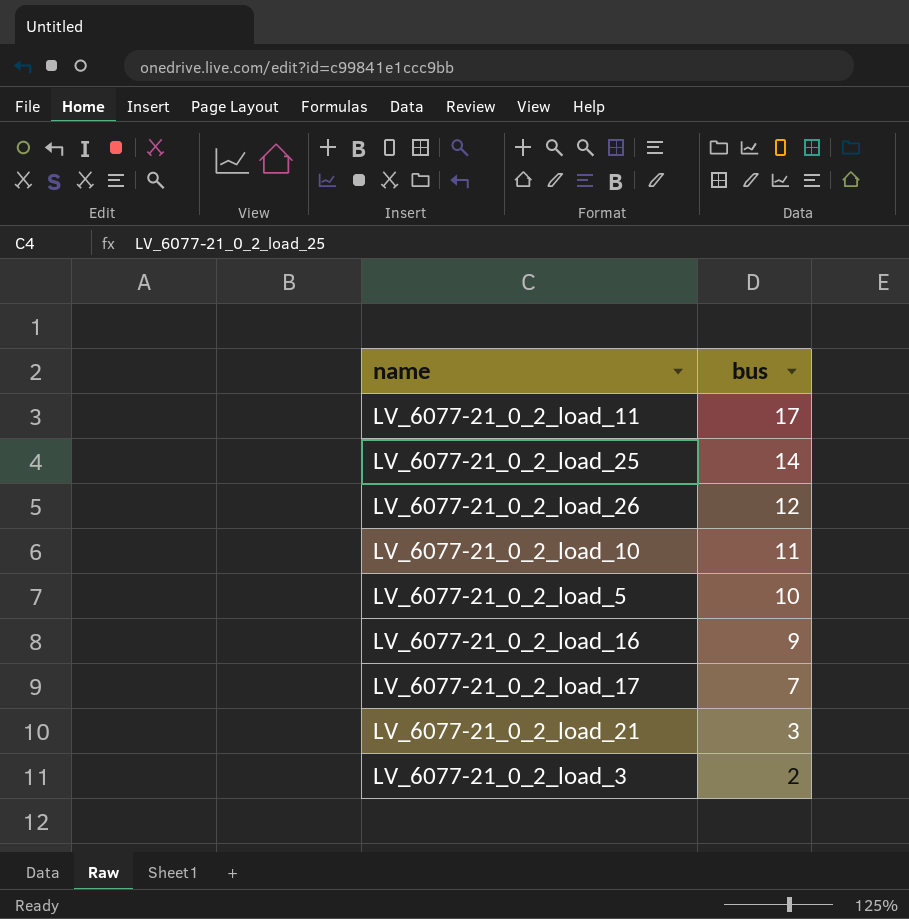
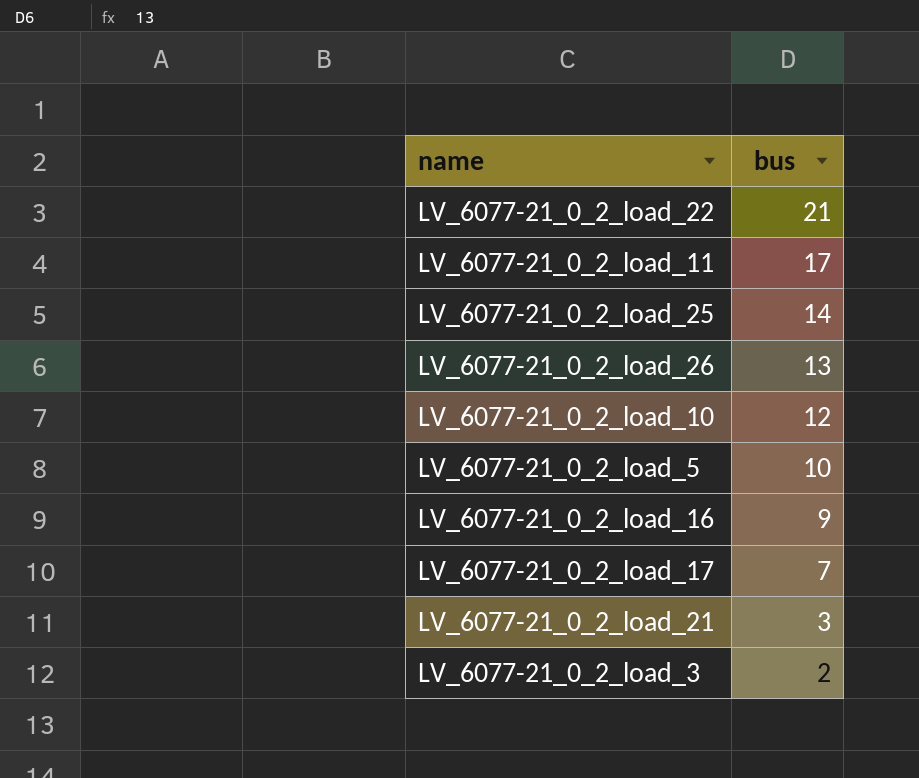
row LV_6077-21_0_2_load_22: none -> 21
LV_6077-21_0_2_load_26 | bus: 12 -> 13
LV_6077-21_0_2_load_10 | bus: 11 -> 12

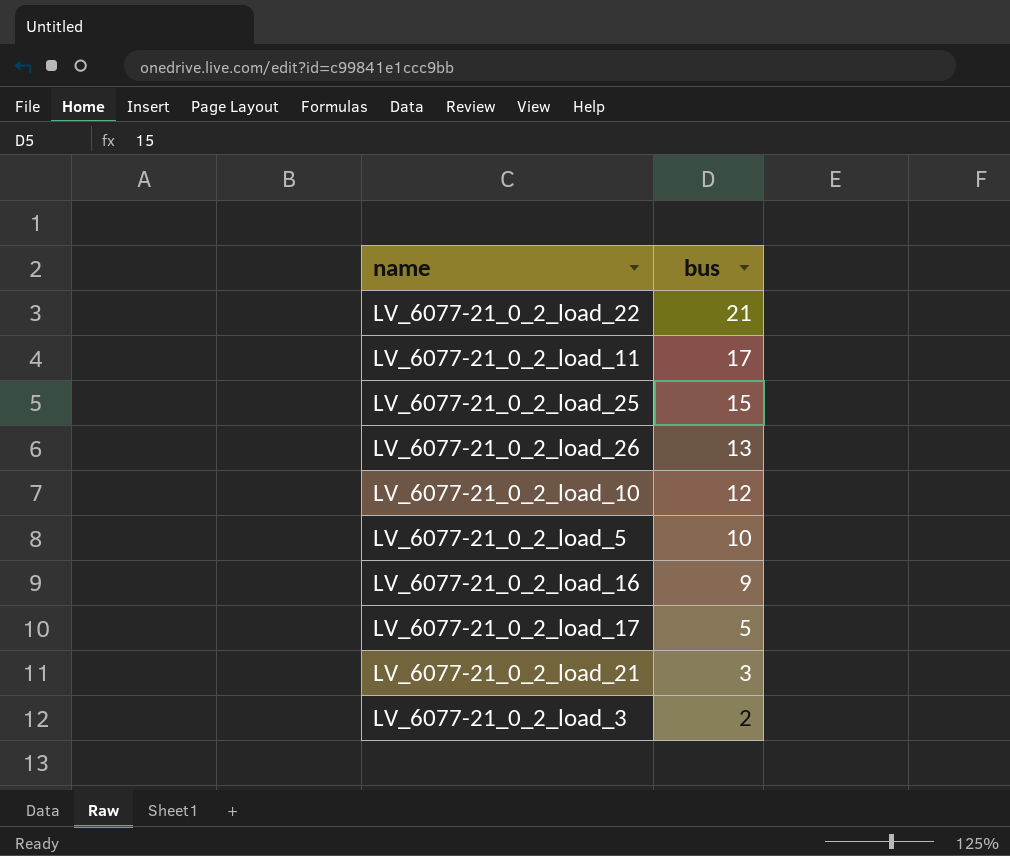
LV_6077-21_0_2_load_25 | bus: 14 -> 15
LV_6077-21_0_2_load_17 | bus: 7 -> 5

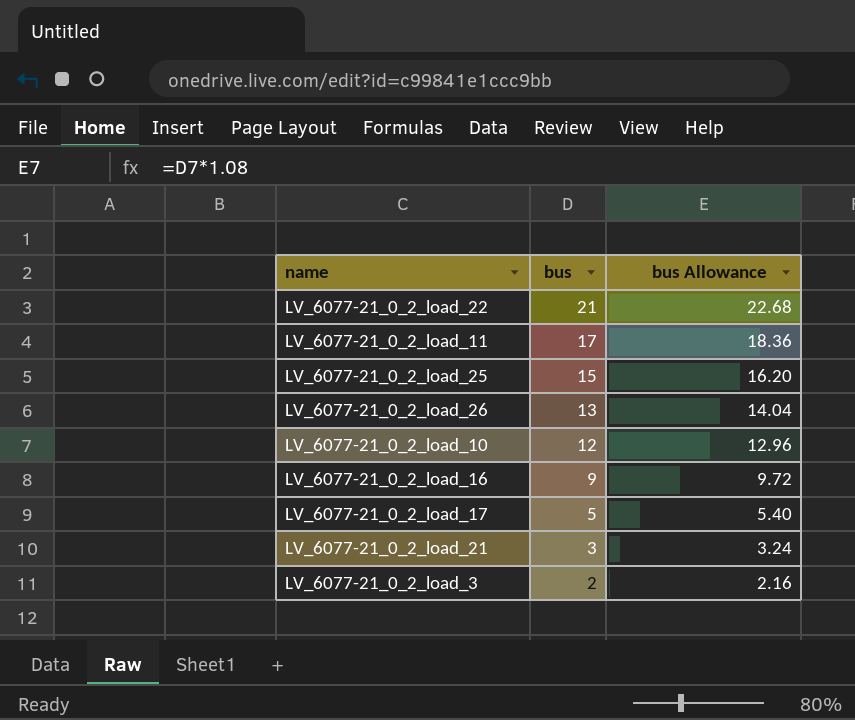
column bus Allowance | formula: none -> [bus] * 1.08
row LV_6077-21_0_2_load_5: 10 -> none

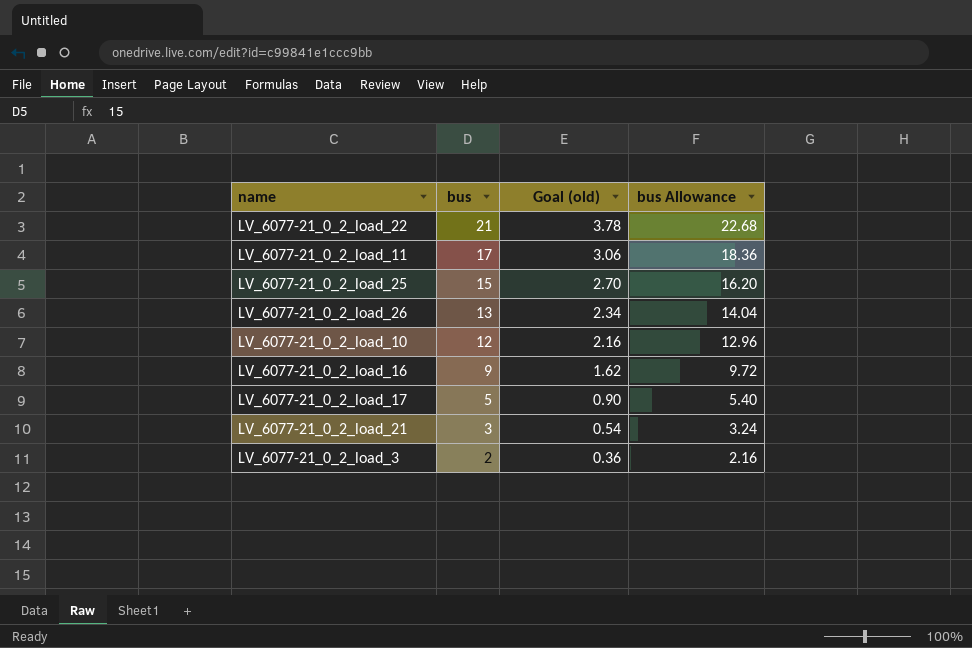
column Goal (old) | formula: none -> [bus] * 0.18

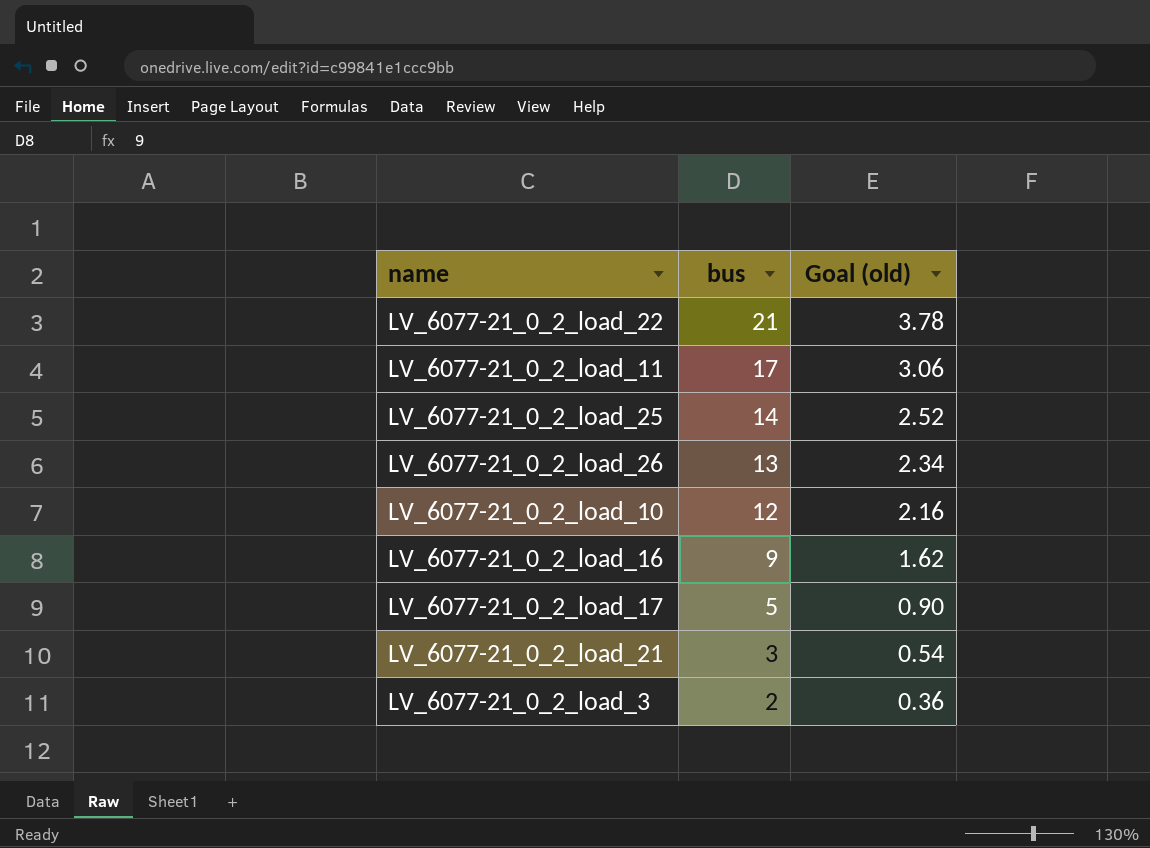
column bus Allowance | formula: [bus] * 1.08 -> none
LV_6077-21_0_2_load_25 | bus: 15 -> 14
LV_6077-21_0_2_load_25 | Goal (old): 2.70 -> 2.52

